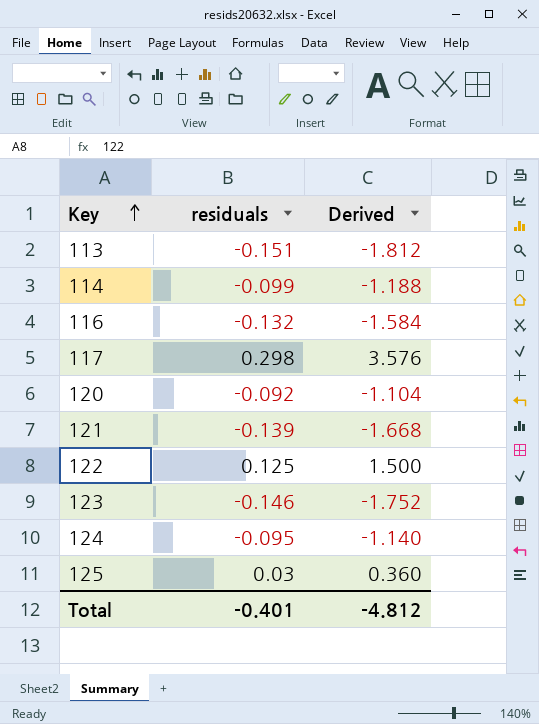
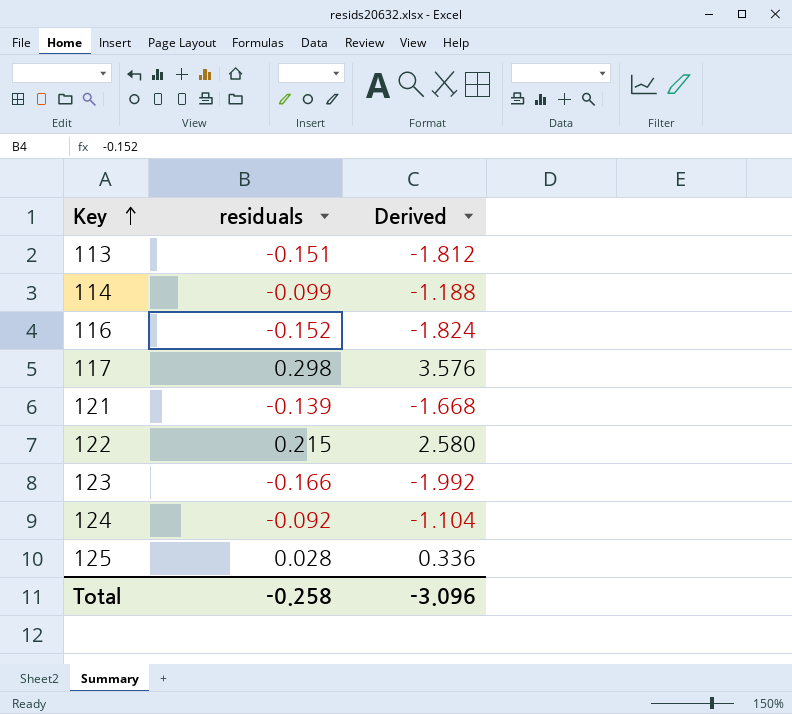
row 120: -0.092 | -1.104 -> none
116 | residuals: -0.132 -> -0.152
116 | Derived: -1.584 -> -1.824
122 | residuals: 0.125 -> 0.215
122 | Derived: 1.500 -> 2.580
123 | residuals: -0.146 -> -0.166
123 | Derived: -1.752 -> -1.992
124 | residuals: -0.095 -> -0.092
124 | Derived: -1.140 -> -1.104
125 | residuals: 0.03 -> 0.028
125 | Derived: 0.360 -> 0.336
Total | residuals: -0.401 -> -0.258
Total | Derived: -4.812 -> -3.096

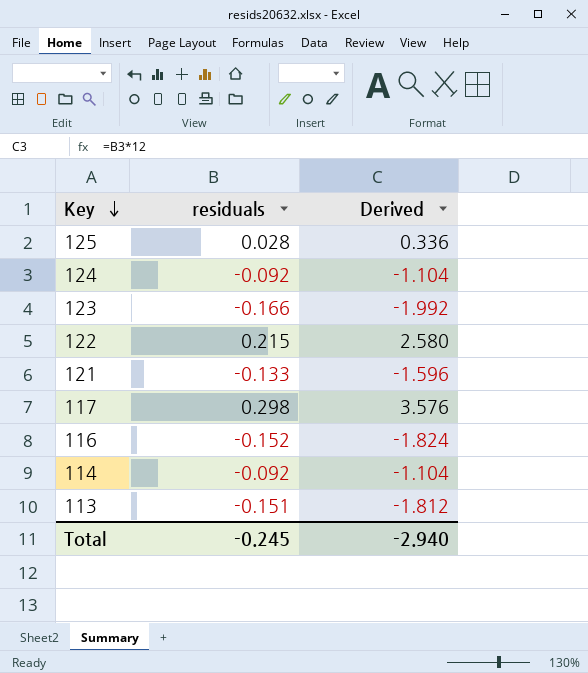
row order: Key ascending -> Key descending
121 | residuals: -0.139 -> -0.133
121 | Derived: -1.668 -> -1.596
114 | residuals: -0.099 -> -0.092
114 | Derived: -1.188 -> -1.104
Total | residuals: -0.258 -> -0.245
Total | Derived: -3.096 -> -2.940

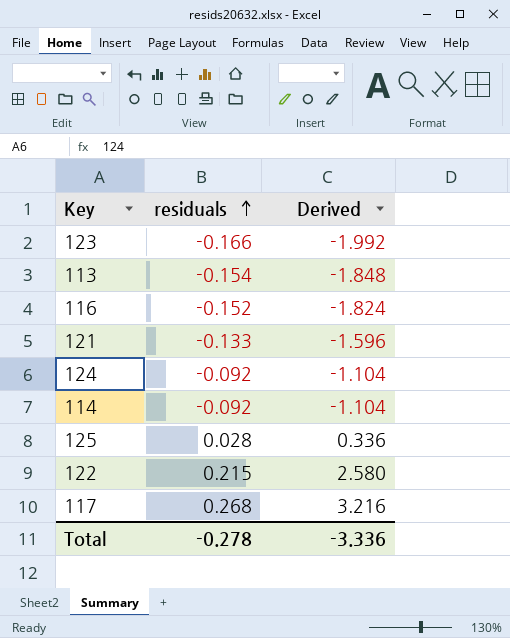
row order: Key descending -> residuals ascending
113 | residuals: -0.151 -> -0.154
113 | Derived: -1.812 -> -1.848
117 | residuals: 0.298 -> 0.268
117 | Derived: 3.576 -> 3.216
Total | residuals: -0.245 -> -0.278
Total | Derived: -2.940 -> -3.336

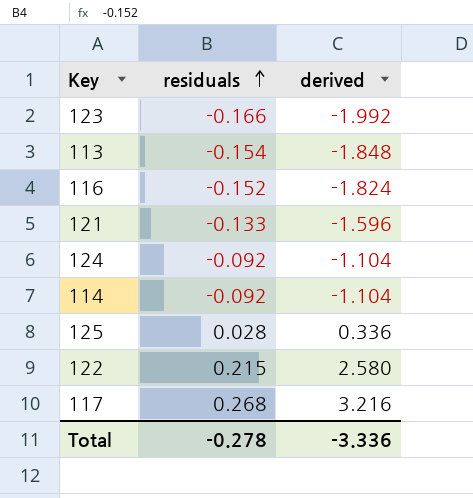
column name: Derived -> derived

